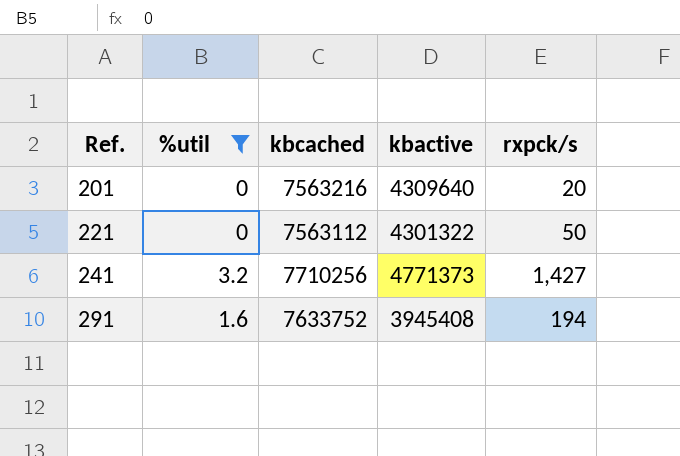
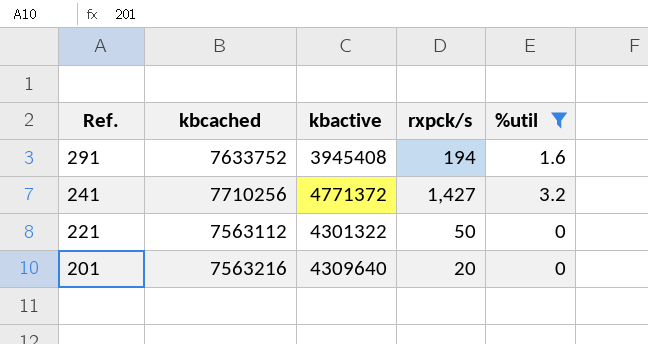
row order: Ref. ascending -> Ref. descending
column %util | position: 2 -> 5
241 | kbactive: 4771373 -> 4771372

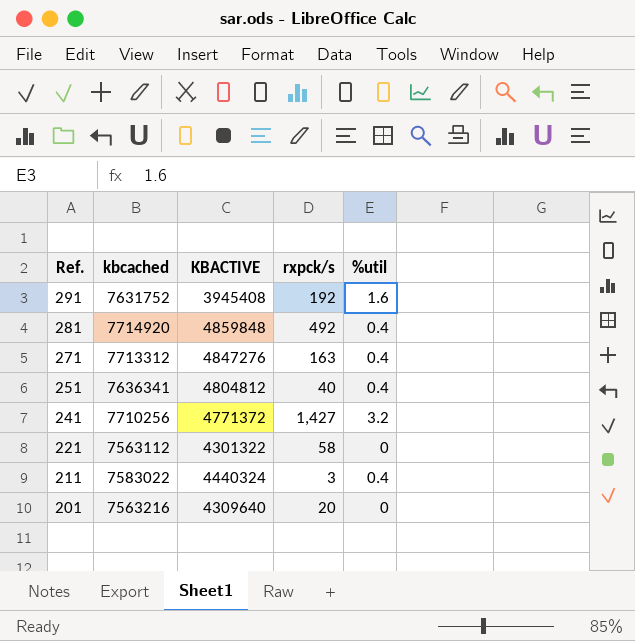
filter: %util != 0.4 -> none
column name: kbactive -> KBACTIVE
291 | kbcached: 7633752 -> 7631752
291 | rxpck/s: 194 -> 192
221 | rxpck/s: 50 -> 58

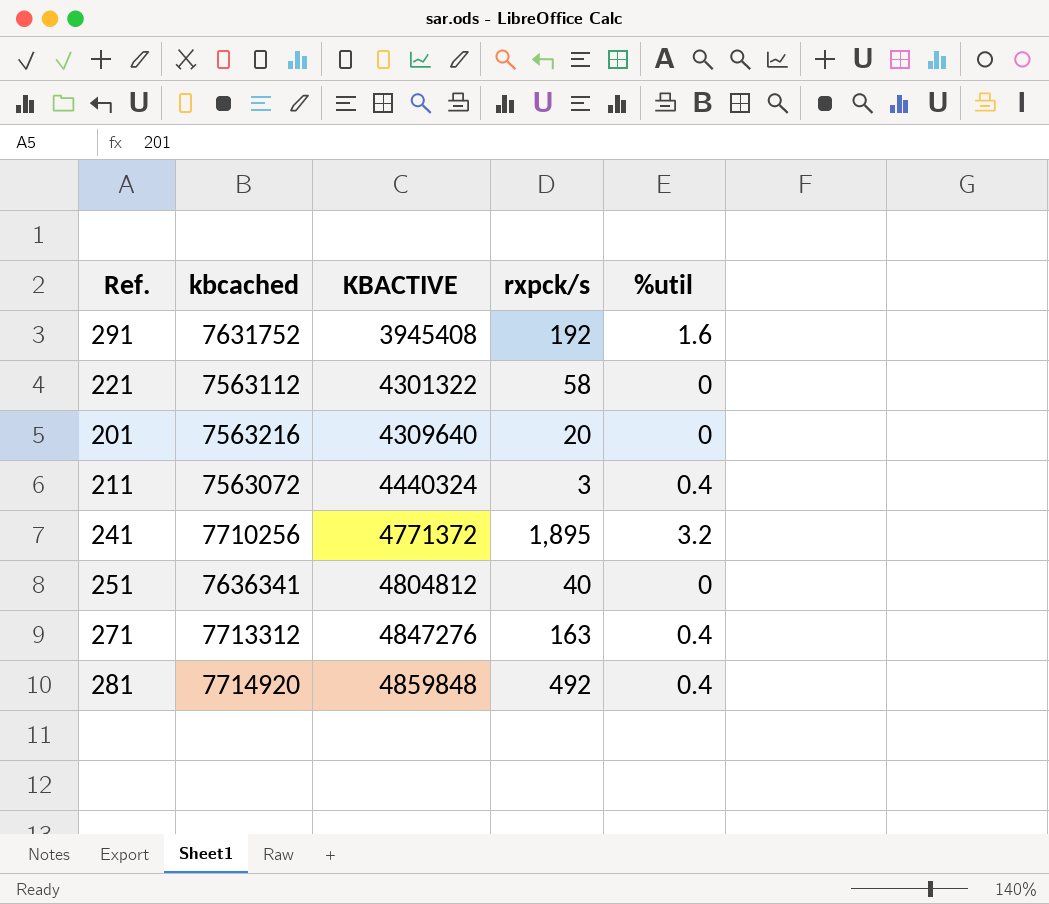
row order: Ref. descending -> KBACTIVE ascending
211 | kbcached: 7583022 -> 7563072
241 | rxpck/s: 1,427 -> 1,895
251 | %util: 0.4 -> 0

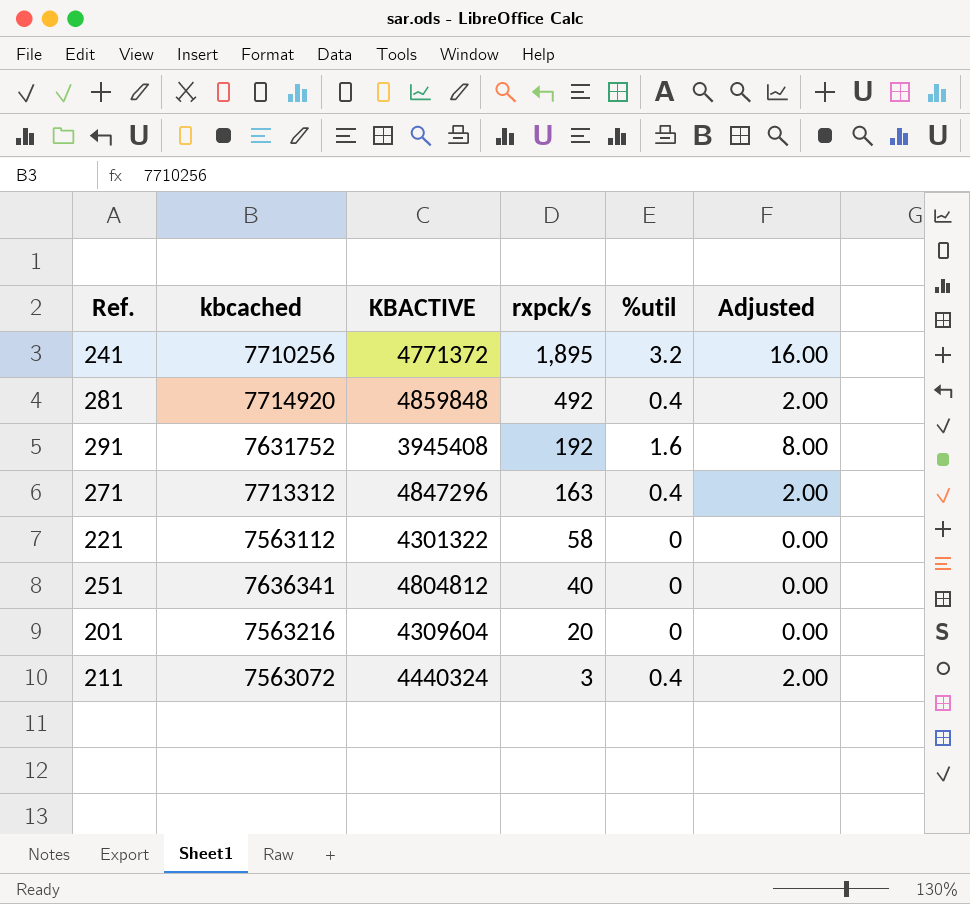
row order: KBACTIVE ascending -> rxpck/s descending
column Adjusted | formula: none -> [%util] * 5
271 | KBACTIVE: 4847276 -> 4847296
201 | KBACTIVE: 4309640 -> 4309604

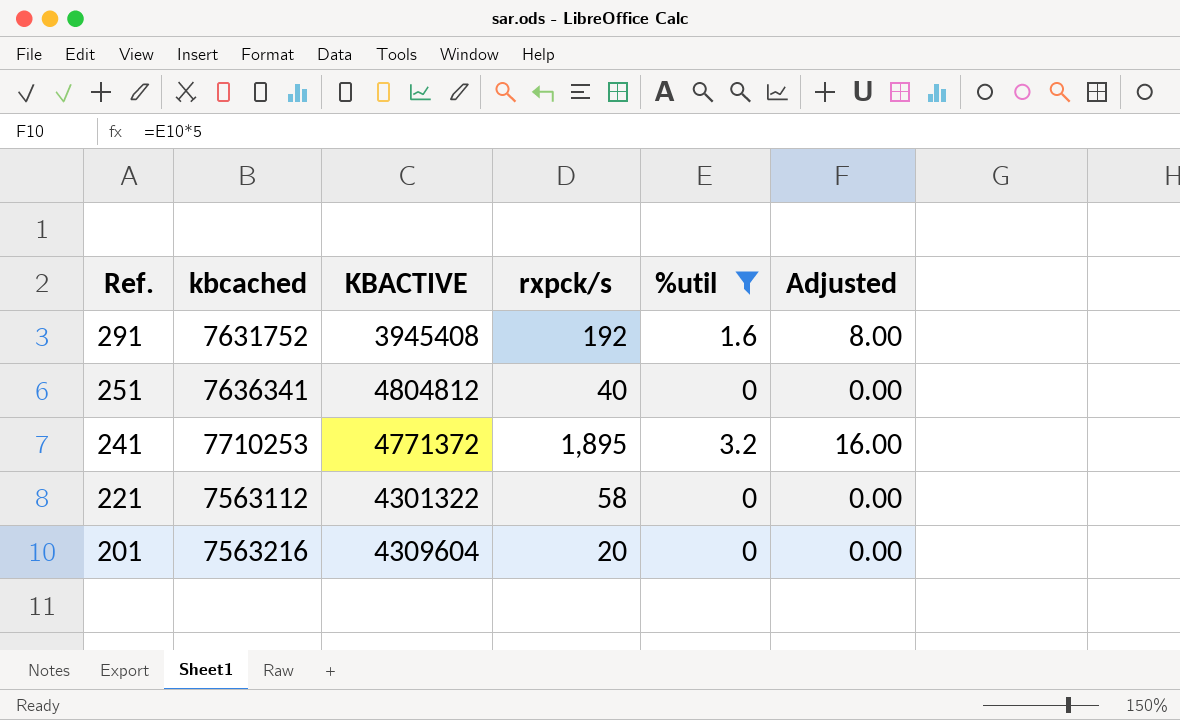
filter: none -> %util != 0.4
row order: rxpck/s descending -> Ref. descending
241 | kbcached: 7710256 -> 7710253

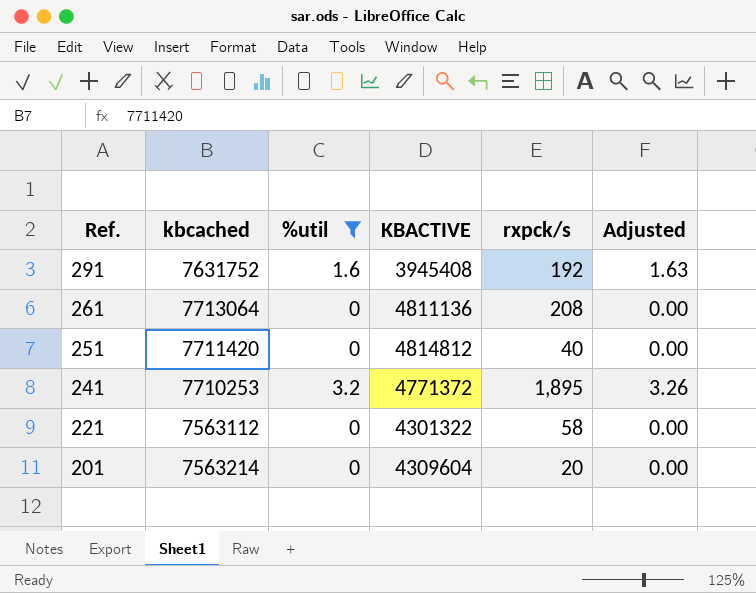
column %util | position: 5 -> 3
column Adjusted | formula: [%util] * 5 -> [%util] * 1.02
row 261: none -> 7713064 | 0 | 4811136 | 208 | 0.00
251 | kbcached: 7636341 -> 7711420
251 | KBACTIVE: 4804812 -> 4814812
201 | kbcached: 7563216 -> 7563214

